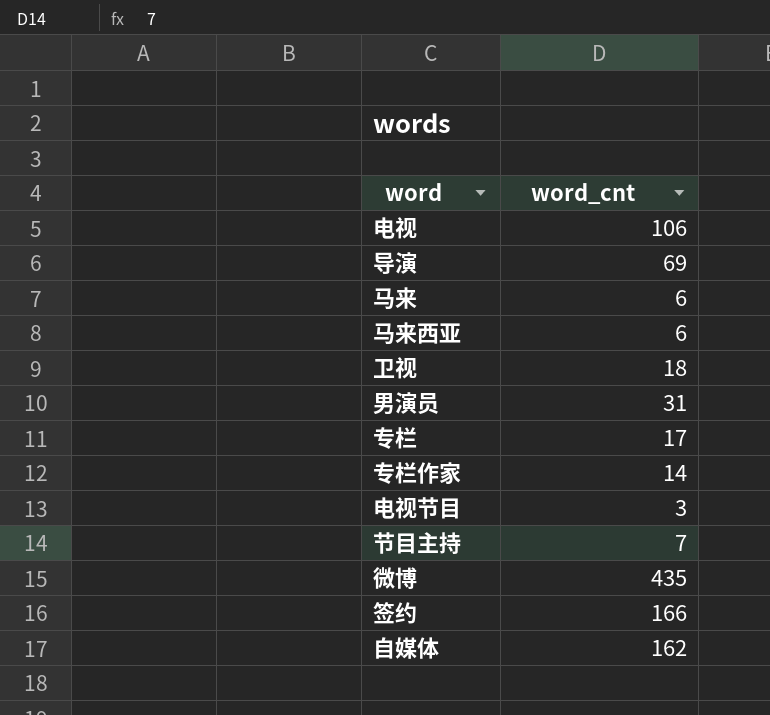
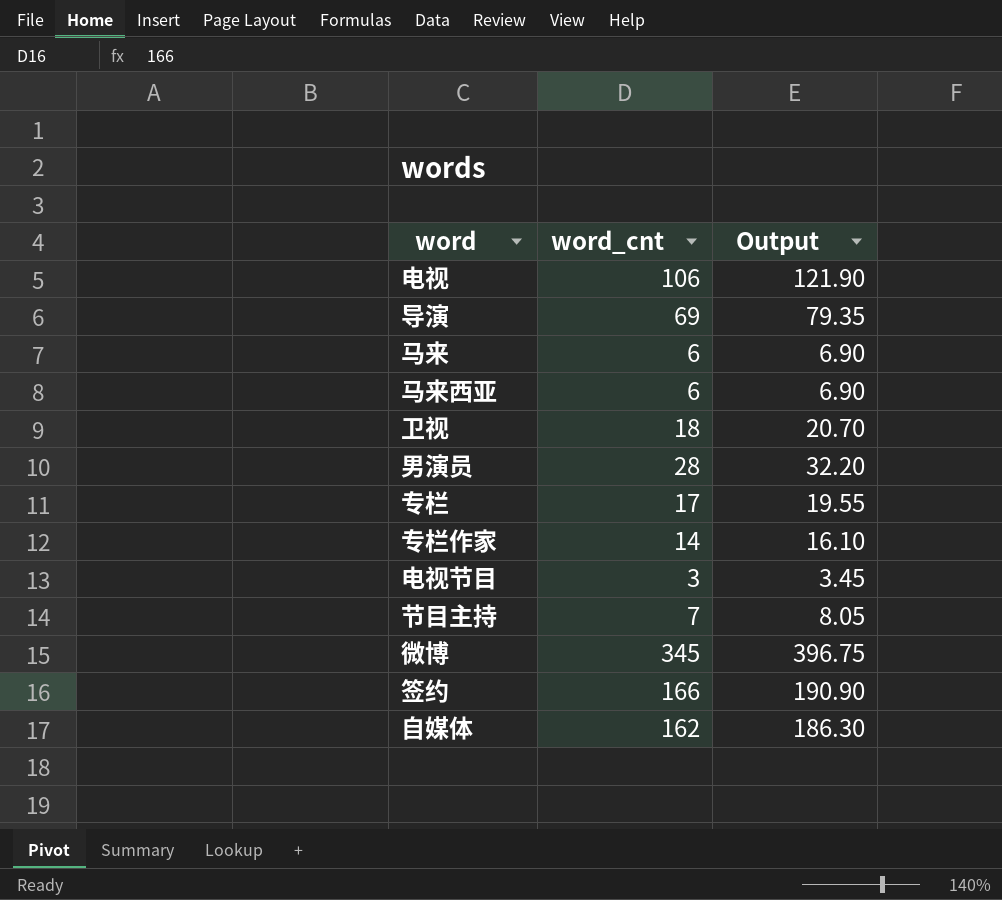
column Output | formula: none -> [word_cnt] * 1.15
男演员 | word_cnt: 31 -> 28
微博 | word_cnt: 435 -> 345

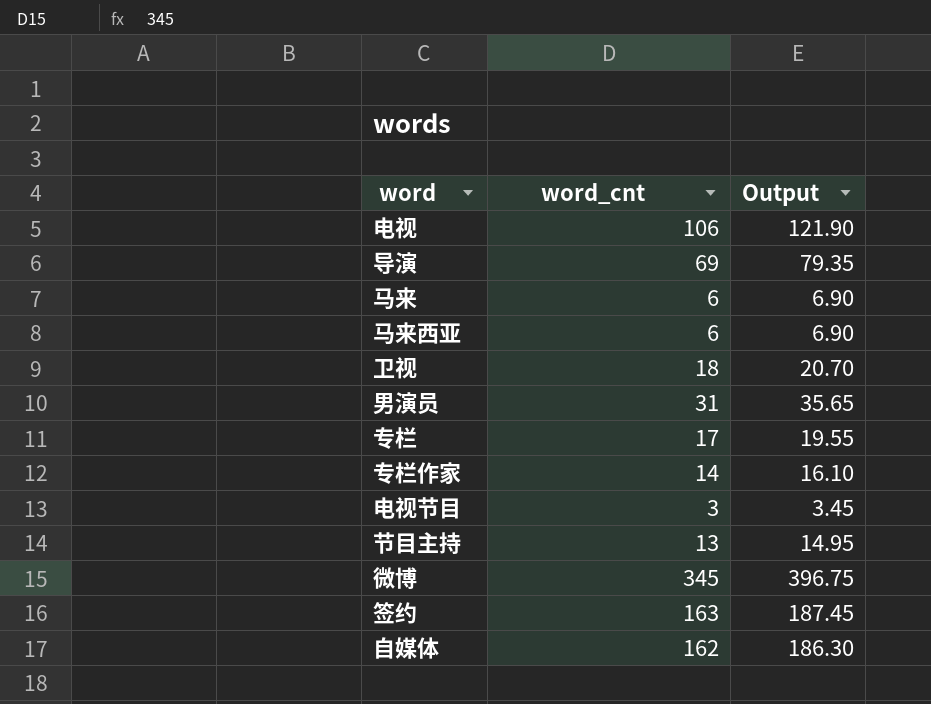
男演员 | word_cnt: 28 -> 31
男演员 | Output: 32.20 -> 35.65
节目主持 | word_cnt: 7 -> 13
节目主持 | Output: 8.05 -> 14.95
签约 | word_cnt: 166 -> 163
签约 | Output: 190.90 -> 187.45

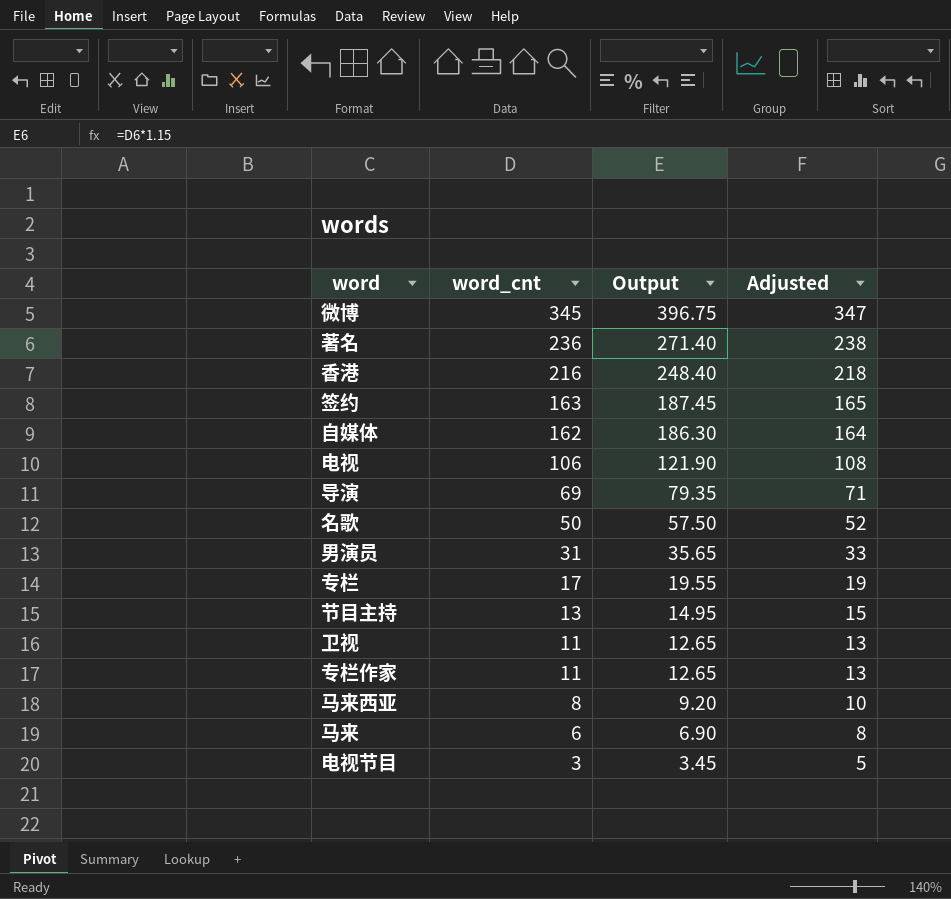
row order: none -> word_cnt descending
column Adjusted | formula: none -> [word_cnt] + 2
row 著名: none -> 236 | 271.40 | 238
row 香港: none -> 216 | 248.40 | 218
row 名歌: none -> 50 | 57.50 | 52
卫视 | word_cnt: 18 -> 11
卫视 | Output: 20.70 -> 12.65
专栏作家 | word_cnt: 14 -> 11
专栏作家 | Output: 16.10 -> 12.65
马来西亚 | word_cnt: 6 -> 8
马来西亚 | Output: 6.90 -> 9.20

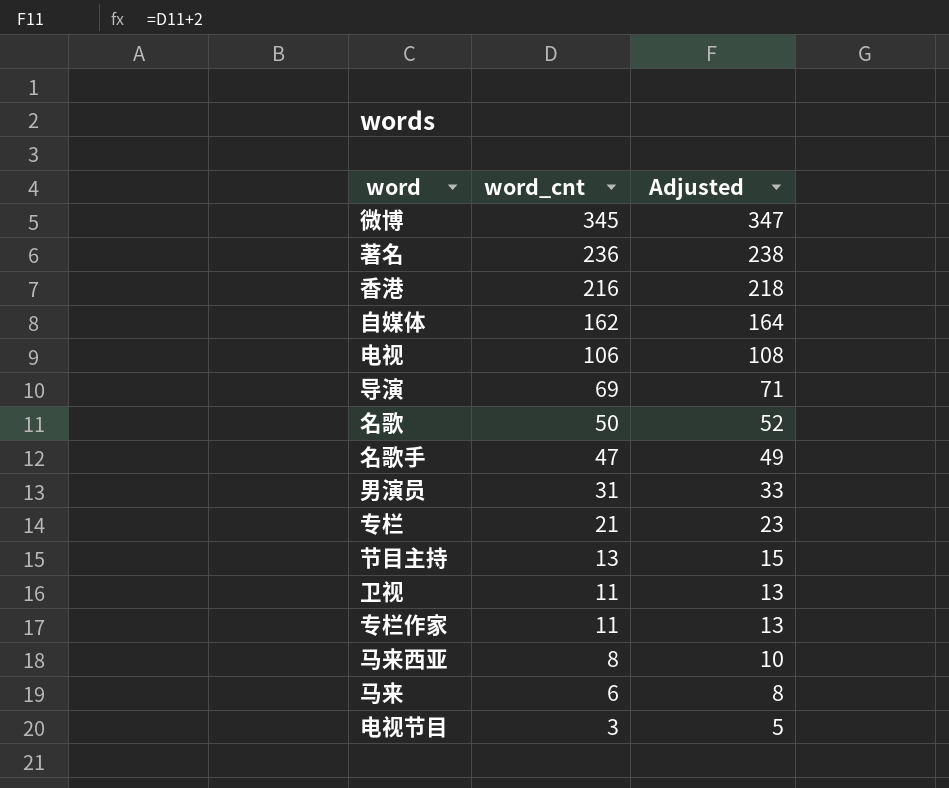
column Output | formula: [word_cnt] * 1.15 -> none
row 签约: 163 | 187.45 | 165 -> none
row 名歌手: none -> 47 | 49
专栏 | word_cnt: 17 -> 21
专栏 | Adjusted: 19 -> 23

